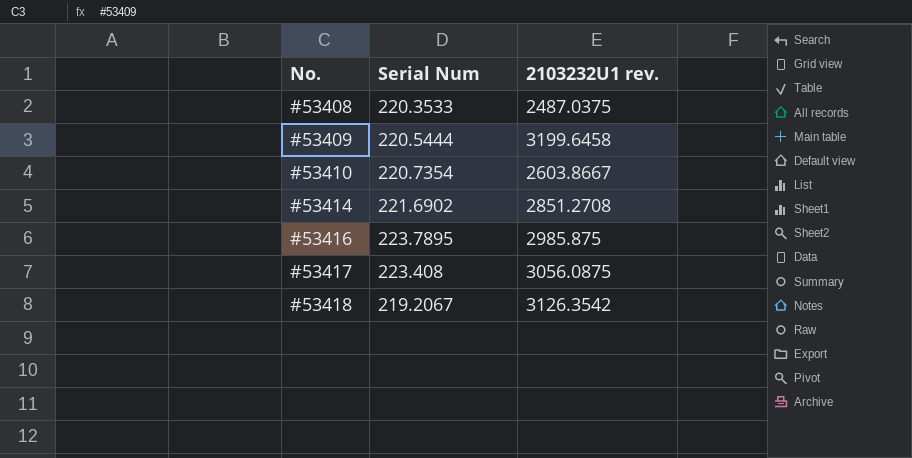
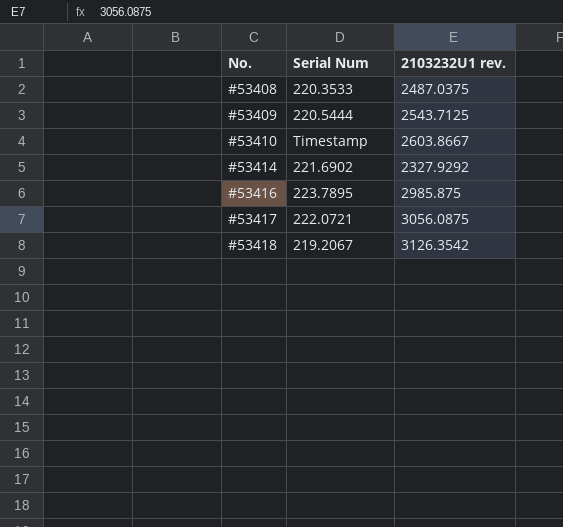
#53409 | 2103232U1 rev.: 3199.6458 -> 2543.7125
#53410 | Serial Num: 220.7354 -> Timestamp
#53414 | 2103232U1 rev.: 2851.2708 -> 2327.9292
#53417 | Serial Num: 223.408 -> 222.0721

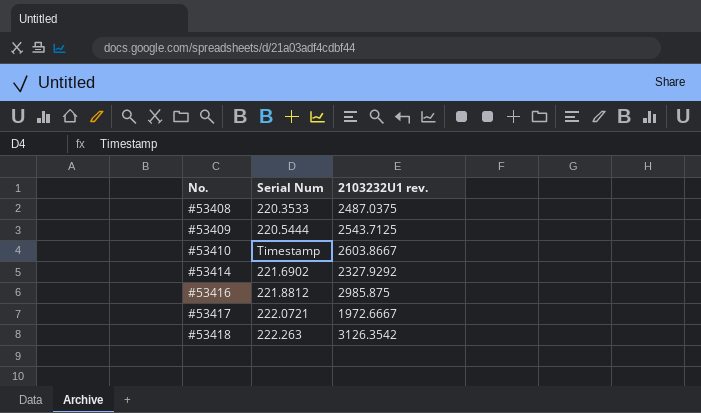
#53416 | Serial Num: 223.7895 -> 221.8812
#53417 | 2103232U1 rev.: 3056.0875 -> 1972.6667
#53418 | Serial Num: 219.2067 -> 222.263

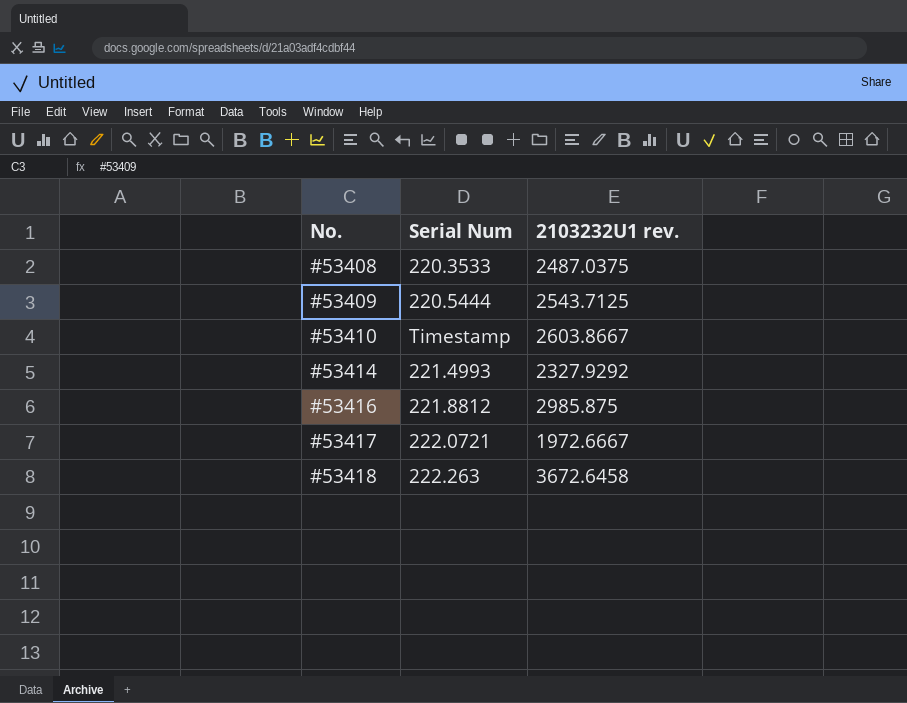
#53414 | Serial Num: 221.6902 -> 221.4993
#53418 | 2103232U1 rev.: 3126.3542 -> 3672.6458

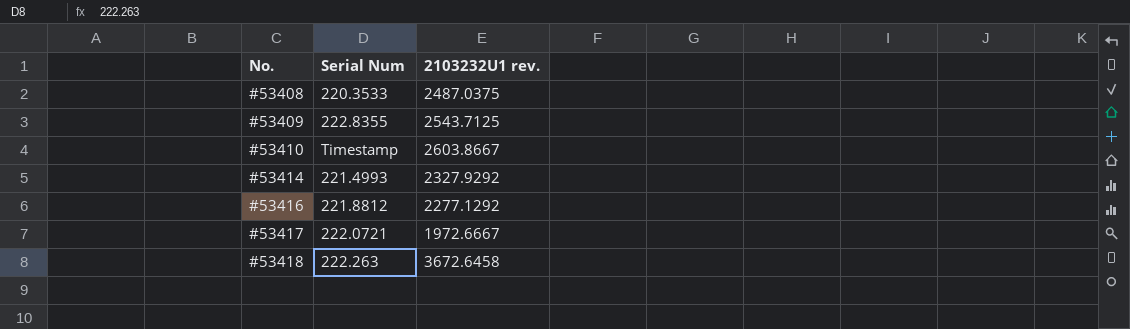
#53409 | Serial Num: 220.5444 -> 222.8355
#53416 | 2103232U1 rev.: 2985.875 -> 2277.1292

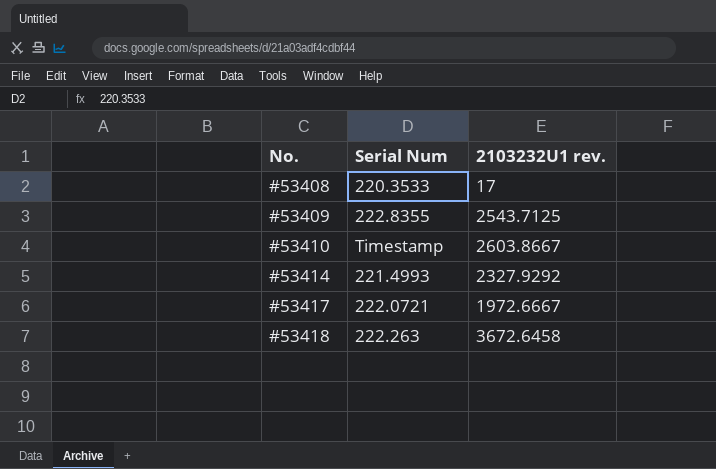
row #53416: 221.8812 | 2277.1292 -> none
#53408 | 2103232U1 rev.: 2487.0375 -> 17

